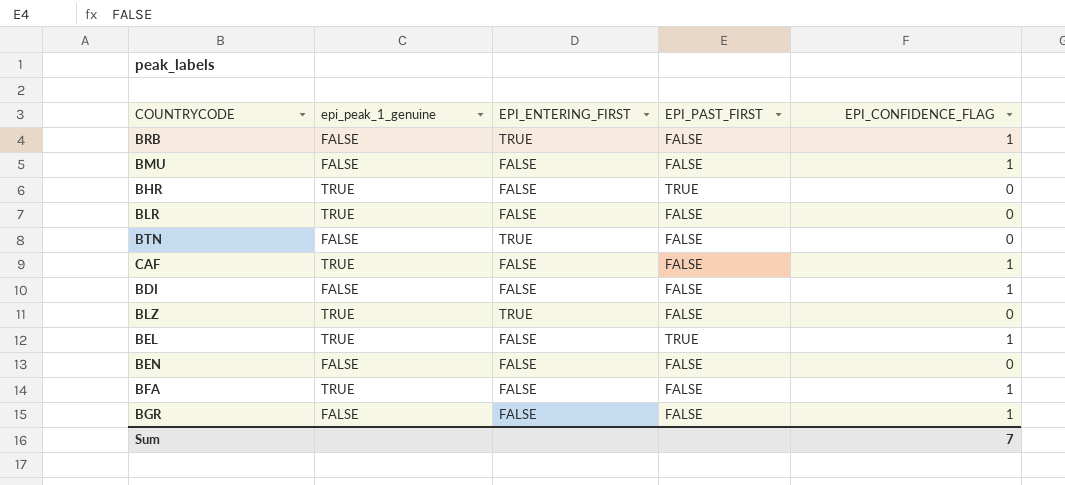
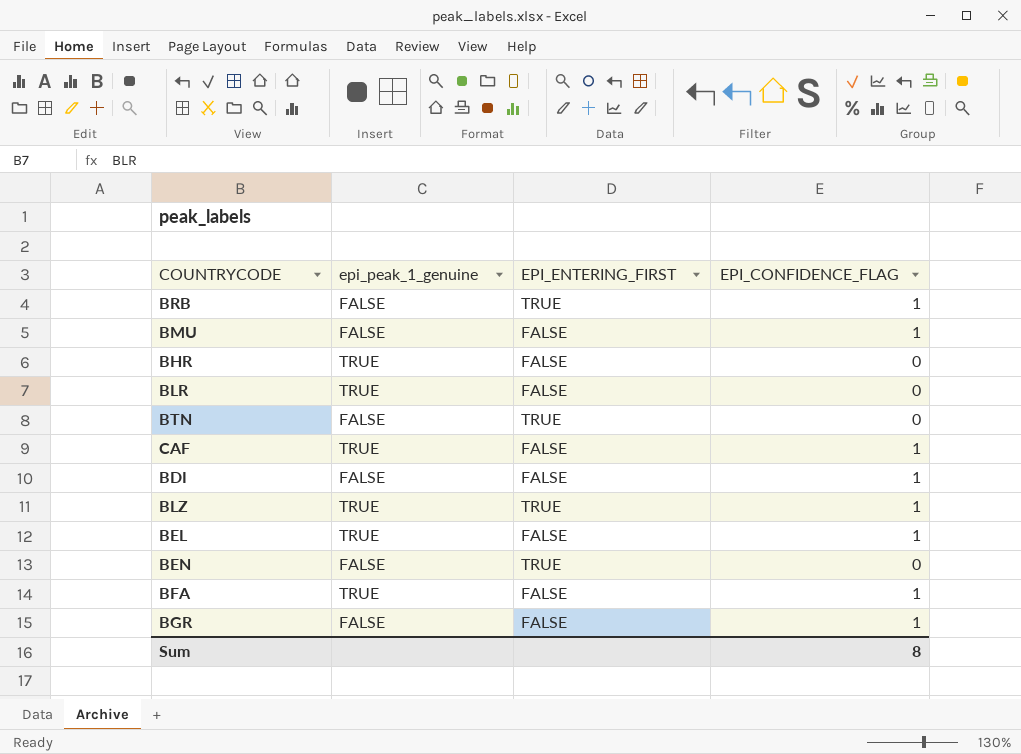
column EPI_PAST_FIRST | position: 4 -> none
BLZ | EPI_CONFIDENCE_FLAG: 0 -> 1
BEN | EPI_ENTERING_FIRST: FALSE -> TRUE
Sum | EPI_CONFIDENCE_FLAG: 7 -> 8

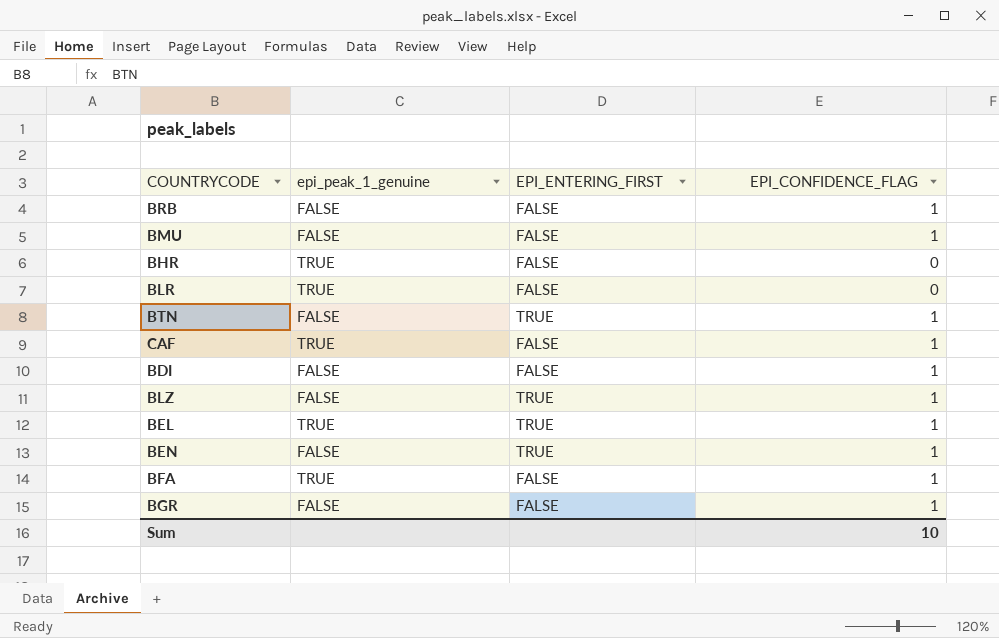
BRB | EPI_ENTERING_FIRST: TRUE -> FALSE
BTN | EPI_CONFIDENCE_FLAG: 0 -> 1
BLZ | epi_peak_1_genuine: TRUE -> FALSE
BEL | EPI_ENTERING_FIRST: FALSE -> TRUE
BEN | EPI_CONFIDENCE_FLAG: 0 -> 1
Sum | EPI_CONFIDENCE_FLAG: 8 -> 10

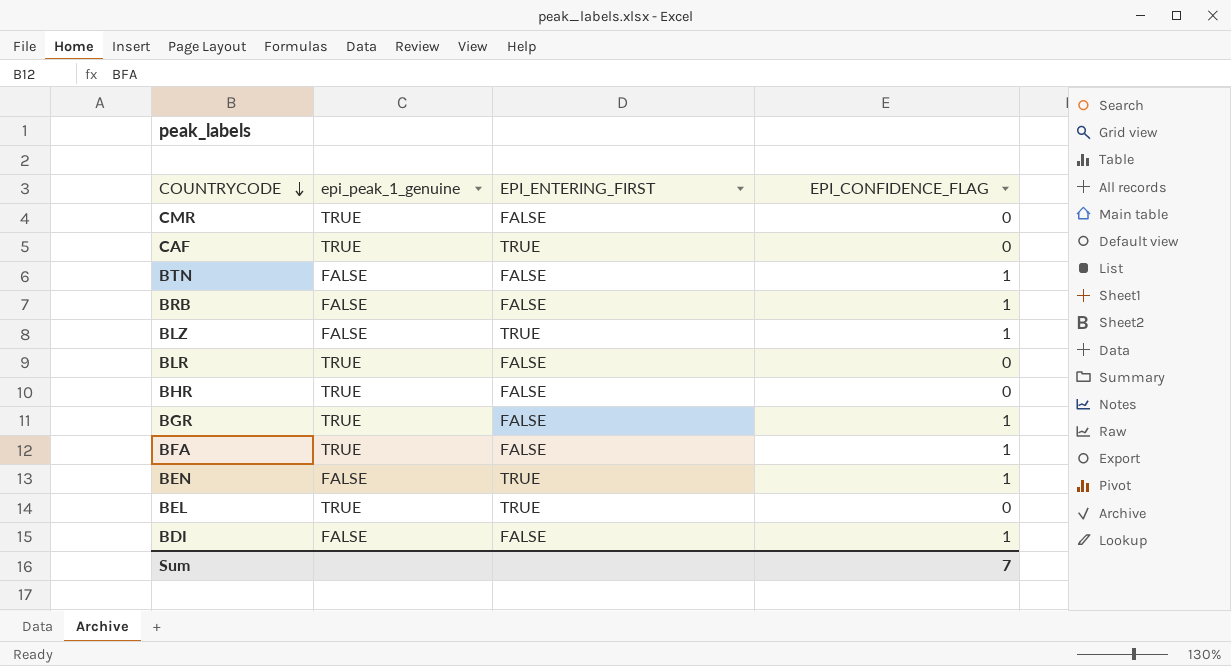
row order: none -> COUNTRYCODE descending
row BMU: FALSE | FALSE | 1 -> none
row CMR: none -> TRUE | FALSE | 0
CAF | EPI_ENTERING_FIRST: FALSE -> TRUE
CAF | EPI_CONFIDENCE_FLAG: 1 -> 0
BTN | EPI_ENTERING_FIRST: TRUE -> FALSE
BGR | epi_peak_1_genuine: FALSE -> TRUE
BEL | EPI_CONFIDENCE_FLAG: 1 -> 0
Sum | EPI_CONFIDENCE_FLAG: 10 -> 7

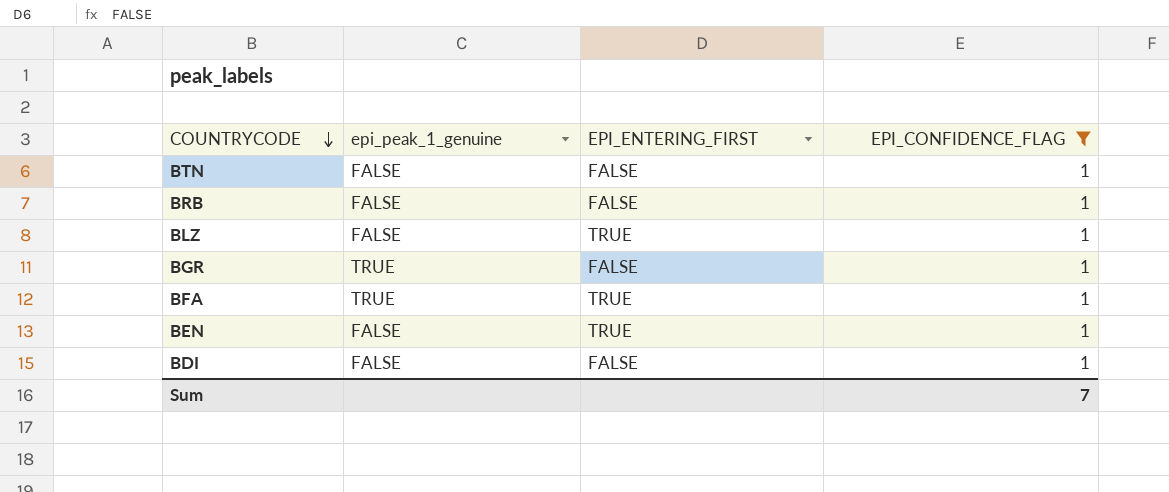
filter: none -> EPI_CONFIDENCE_FLAG = 1
BFA | EPI_ENTERING_FIRST: FALSE -> TRUE

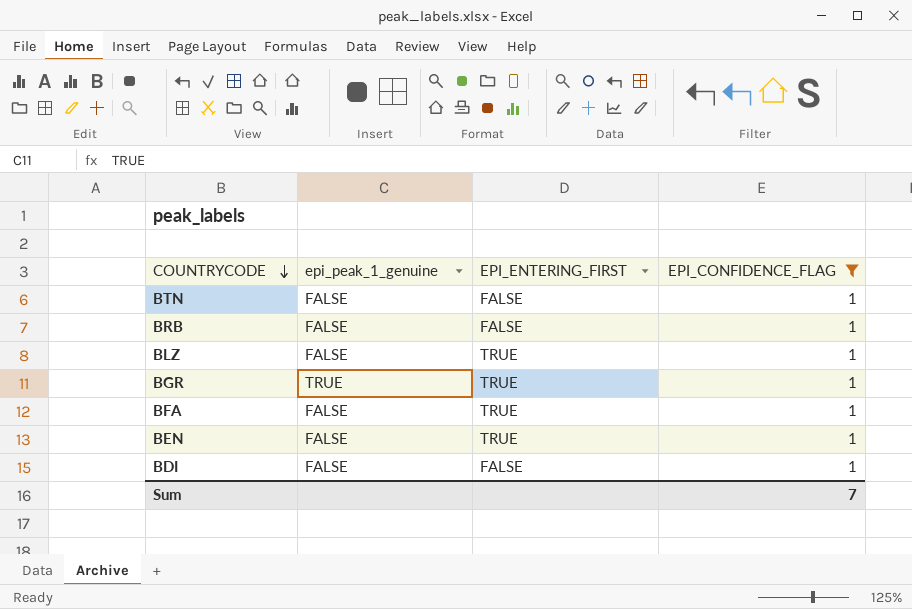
BGR | EPI_ENTERING_FIRST: FALSE -> TRUE
BFA | epi_peak_1_genuine: TRUE -> FALSE

